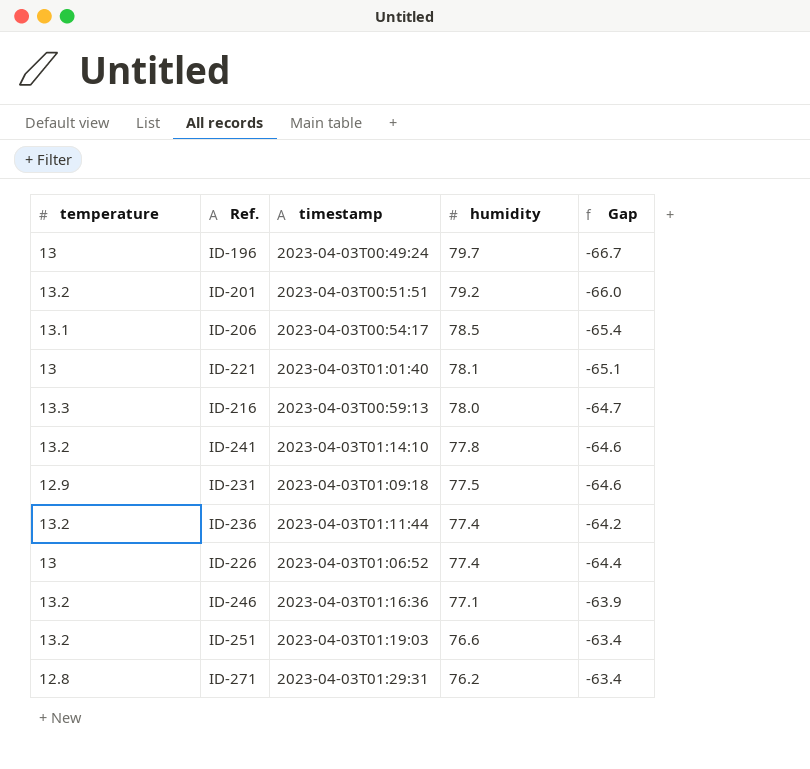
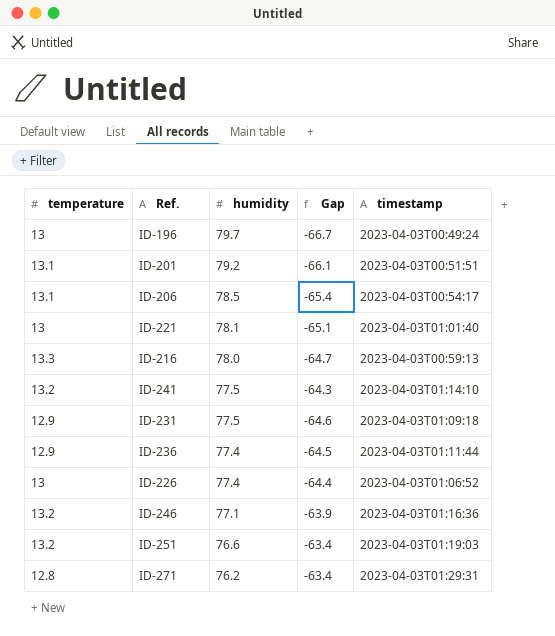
column timestamp | position: 3 -> 5
ID-201 | temperature: 13.2 -> 13.1
ID-201 | Gap: -66.0 -> -66.1
ID-241 | humidity: 77.8 -> 77.5
ID-241 | Gap: -64.6 -> -64.3
ID-236 | temperature: 13.2 -> 12.9
ID-236 | Gap: -64.2 -> -64.5

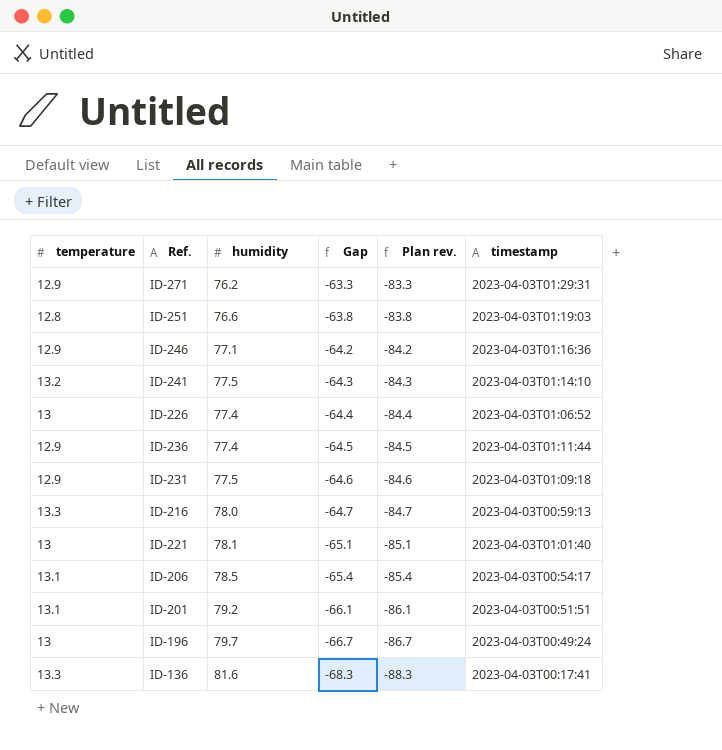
row order: humidity descending -> Gap descending
column Plan rev. | formula: none -> [Gap] - 20
ID-271 | temperature: 12.8 -> 12.9
ID-271 | Gap: -63.4 -> -63.3
ID-251 | temperature: 13.2 -> 12.8
ID-251 | Gap: -63.4 -> -63.8
ID-246 | temperature: 13.2 -> 12.9
ID-246 | Gap: -63.9 -> -64.2
row ID-136: none -> 13.3 | 81.6 | -68.3 | -88.3 | 2023-04-03T00:17:41

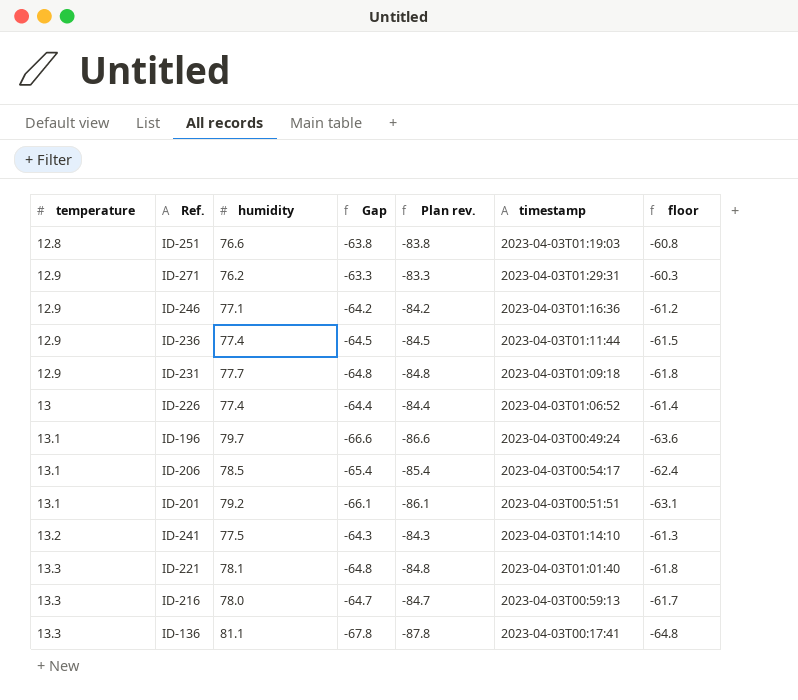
row order: Gap descending -> temperature ascending
column floor | formula: none -> [Gap] + 3
ID-231 | humidity: 77.5 -> 77.7
ID-231 | Gap: -64.6 -> -64.8
ID-231 | Plan rev.: -84.6 -> -84.8
ID-196 | temperature: 13 -> 13.1
ID-196 | Gap: -66.7 -> -66.6
ID-196 | Plan rev.: -86.7 -> -86.6
ID-221 | temperature: 13 -> 13.3
ID-221 | Gap: -65.1 -> -64.8
ID-221 | Plan rev.: -85.1 -> -84.8
ID-136 | humidity: 81.6 -> 81.1
ID-136 | Gap: -68.3 -> -67.8
ID-136 | Plan rev.: -88.3 -> -87.8

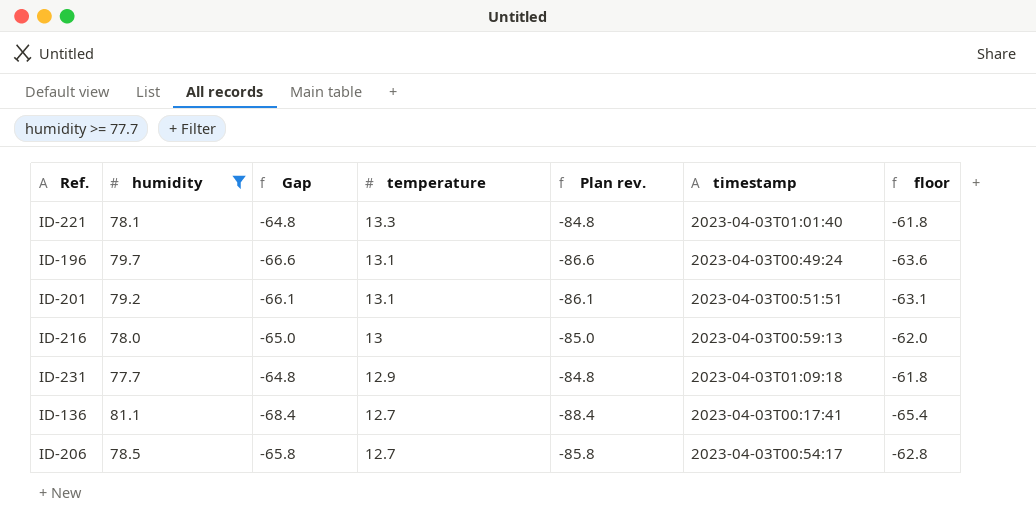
filter: none -> humidity >= 77.7
row order: temperature ascending -> temperature descending
column temperature | position: 1 -> 4
ID-216 | Gap: -64.7 -> -65.0
ID-216 | temperature: 13.3 -> 13
ID-216 | Plan rev.: -84.7 -> -85.0
ID-216 | floor: -61.7 -> -62.0
ID-136 | Gap: -67.8 -> -68.4
ID-136 | temperature: 13.3 -> 12.7
ID-136 | Plan rev.: -87.8 -> -88.4
ID-136 | floor: -64.8 -> -65.4
ID-206 | Gap: -65.4 -> -65.8
ID-206 | temperature: 13.1 -> 12.7
ID-206 | Plan rev.: -85.4 -> -85.8
ID-206 | floor: -62.4 -> -62.8

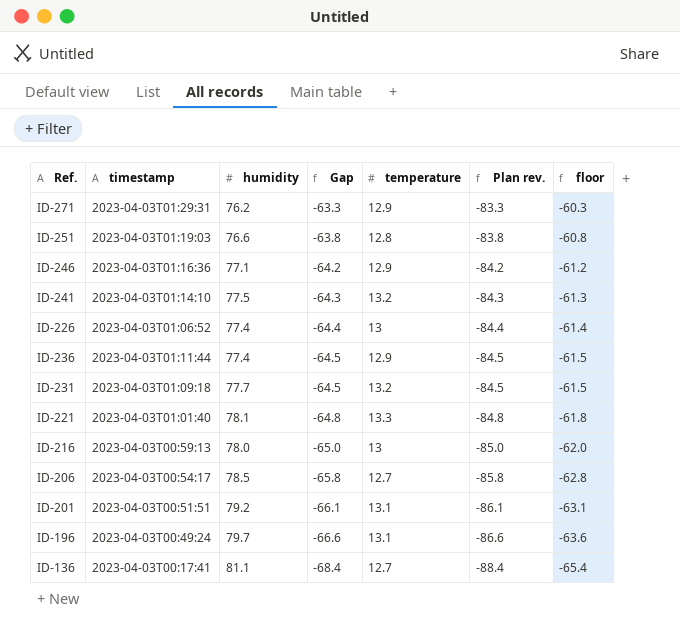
filter: humidity >= 77.7 -> none
row order: temperature descending -> Gap descending
column timestamp | position: 6 -> 2
ID-231 | Gap: -64.8 -> -64.5
ID-231 | temperature: 12.9 -> 13.2
ID-231 | Plan rev.: -84.8 -> -84.5
ID-231 | floor: -61.8 -> -61.5

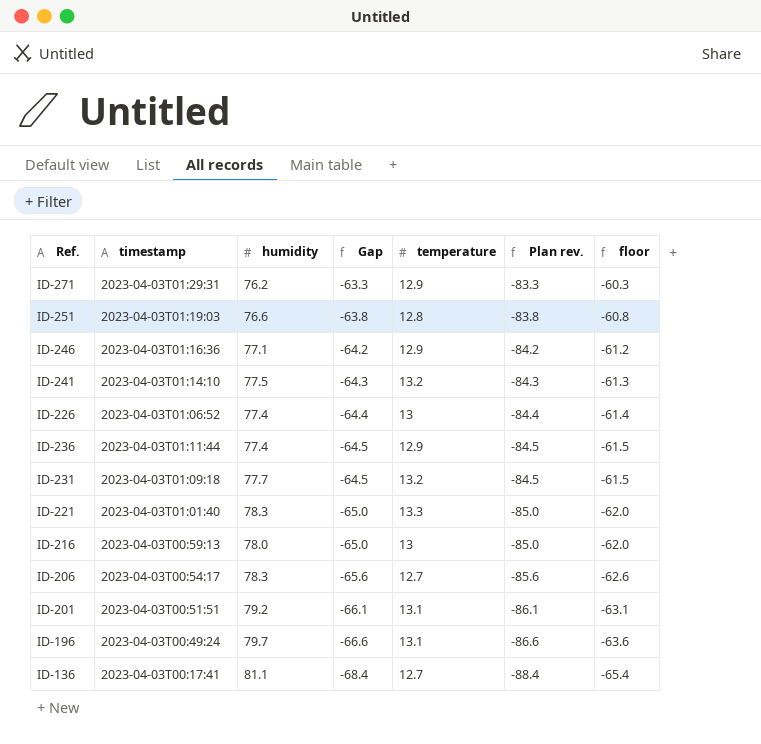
ID-221 | humidity: 78.1 -> 78.3
ID-221 | Gap: -64.8 -> -65.0
ID-221 | Plan rev.: -84.8 -> -85.0
ID-221 | floor: -61.8 -> -62.0
ID-206 | humidity: 78.5 -> 78.3
ID-206 | Gap: -65.8 -> -65.6
ID-206 | Plan rev.: -85.8 -> -85.6
ID-206 | floor: -62.8 -> -62.6

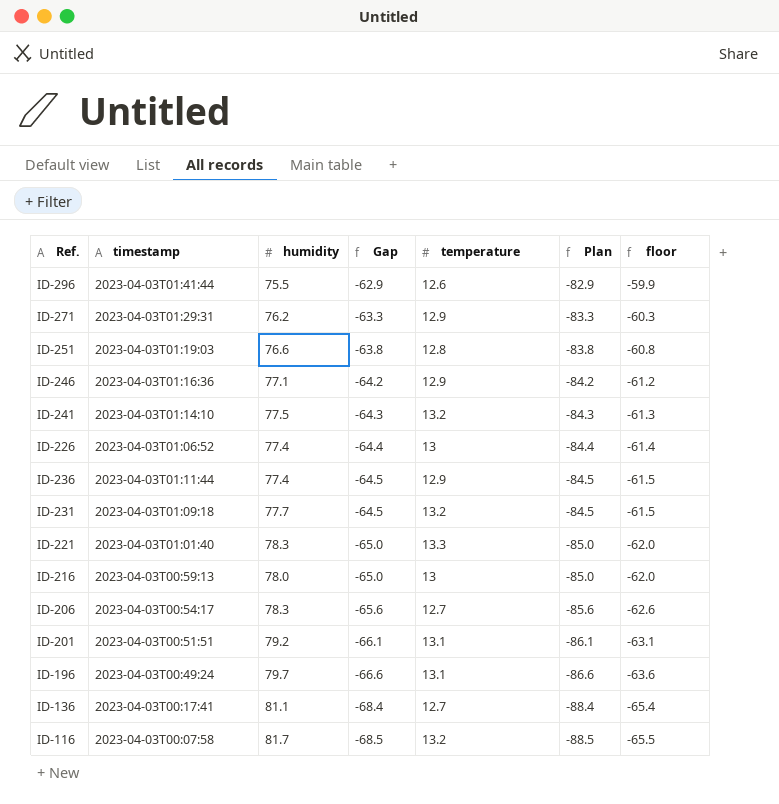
column name: Plan rev. -> Plan
row ID-296: none -> 2023-04-03T01:41:44 | 75.5 | -62.9 | 12.6 | -82.9 | -59.9
row ID-116: none -> 2023-04-03T00:07:58 | 81.7 | -68.5 | 13.2 | -88.5 | -65.5

